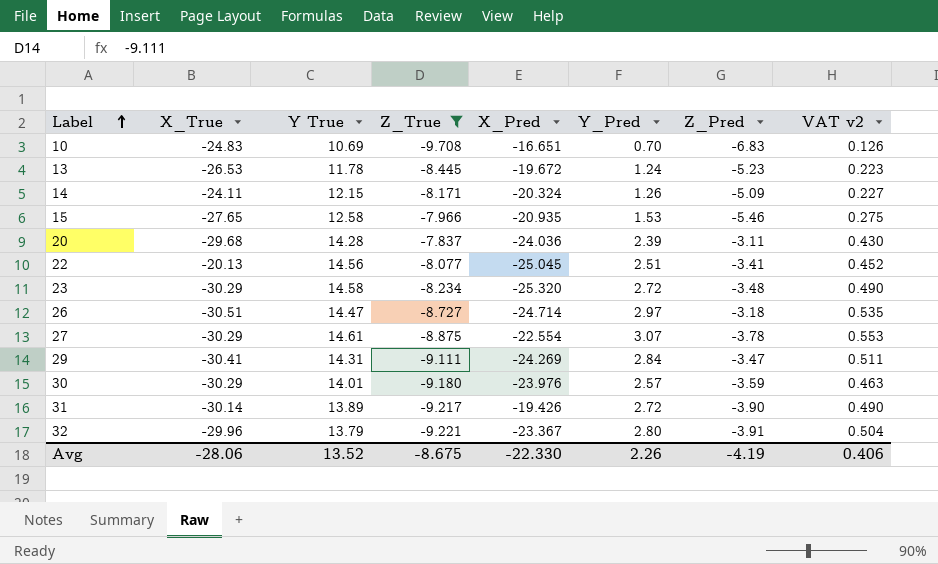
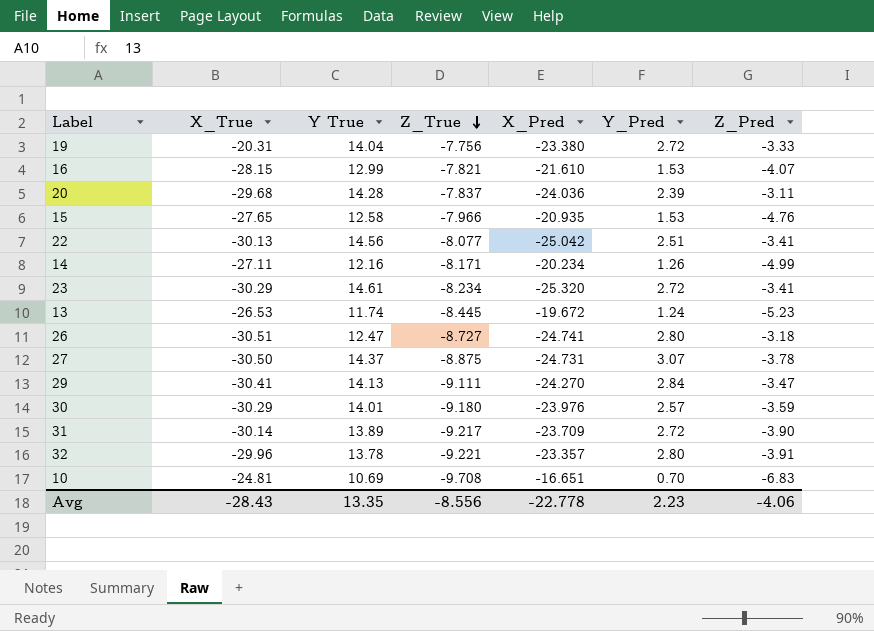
filter: Z_True <= -7.837 -> none
row order: Label ascending -> Z_True descending
column VAT v2 | formula: [Y_Pred] * 0.18 -> none
15 | Z_Pred: -5.46 -> -4.76
22 | X_True: -20.13 -> -30.13
22 | X_Pred: -25.045 -> -25.042
14 | X_True: -24.11 -> -27.11
14 | Y True: 12.15 -> 12.16
14 | X_Pred: -20.324 -> -20.234
14 | Z_Pred: -5.09 -> -4.99
23 | Y True: 14.58 -> 14.61
23 | Z_Pred: -3.48 -> -3.41
13 | Y True: 11.78 -> 11.74
26 | Y True: 14.47 -> 12.47
26 | X_Pred: -24.714 -> -24.741
26 | Y_Pred: 2.97 -> 2.80
27 | X_True: -30.29 -> -30.50
27 | Y True: 14.61 -> 14.37
27 | X_Pred: -22.554 -> -24.731
29 | Y True: 14.31 -> 14.13
29 | X_Pred: -24.269 -> -24.270
31 | X_Pred: -19.426 -> -23.709
32 | Y True: 13.79 -> 13.78
32 | X_Pred: -23.367 -> -23.357
10 | X_True: -24.83 -> -24.81
Avg | X_True: -28.06 -> -28.43
Avg | Y True: 13.52 -> 13.35
Avg | Z_True: -8.675 -> -8.556
Avg | X_Pred: -22.330 -> -22.778
Avg | Y_Pred: 2.26 -> 2.23
Avg | Z_Pred: -4.19 -> -4.06

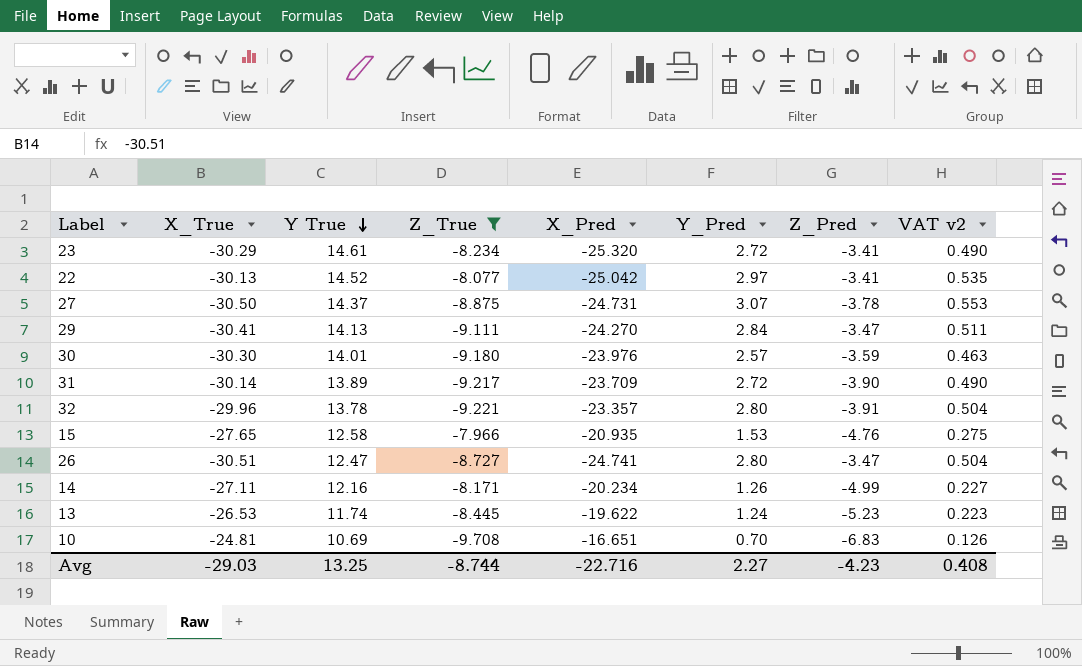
filter: none -> Z_True <= -7.966
row order: Z_True descending -> Y True descending
column VAT v2 | formula: none -> [Y_Pred] * 0.18
22 | Y True: 14.56 -> 14.52
22 | Y_Pred: 2.51 -> 2.97
30 | X_True: -30.29 -> -30.30
26 | Z_Pred: -3.18 -> -3.47
13 | X_Pred: -19.672 -> -19.622
Avg | X_True: -28.43 -> -29.03
Avg | Y True: 13.35 -> 13.25
Avg | Z_True: -8.556 -> -8.744
Avg | X_Pred: -22.778 -> -22.716
Avg | Y_Pred: 2.23 -> 2.27
Avg | Z_Pred: -4.06 -> -4.23

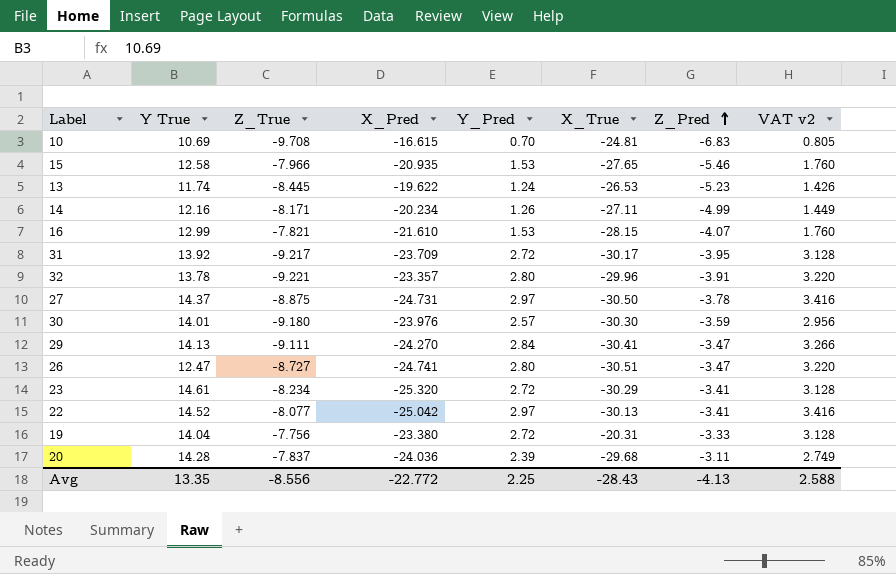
filter: Z_True <= -7.966 -> none
row order: Y True descending -> Z_Pred ascending
column X_True | position: 2 -> 6
column VAT v2 | formula: [Y_Pred] * 0.18 -> [Y_Pred] * 1.15
10 | X_Pred: -16.651 -> -16.615
15 | Z_Pred: -4.76 -> -5.46
31 | Y True: 13.89 -> 13.92
31 | X_True: -30.14 -> -30.17
31 | Z_Pred: -3.90 -> -3.95
27 | Y_Pred: 3.07 -> 2.97
Avg | Y True: 13.25 -> 13.35
Avg | Z_True: -8.744 -> -8.556
Avg | X_Pred: -22.716 -> -22.772
Avg | Y_Pred: 2.27 -> 2.25
Avg | X_True: -29.03 -> -28.43
Avg | Z_Pred: -4.23 -> -4.13
Avg | VAT v2: 0.408 -> 2.588

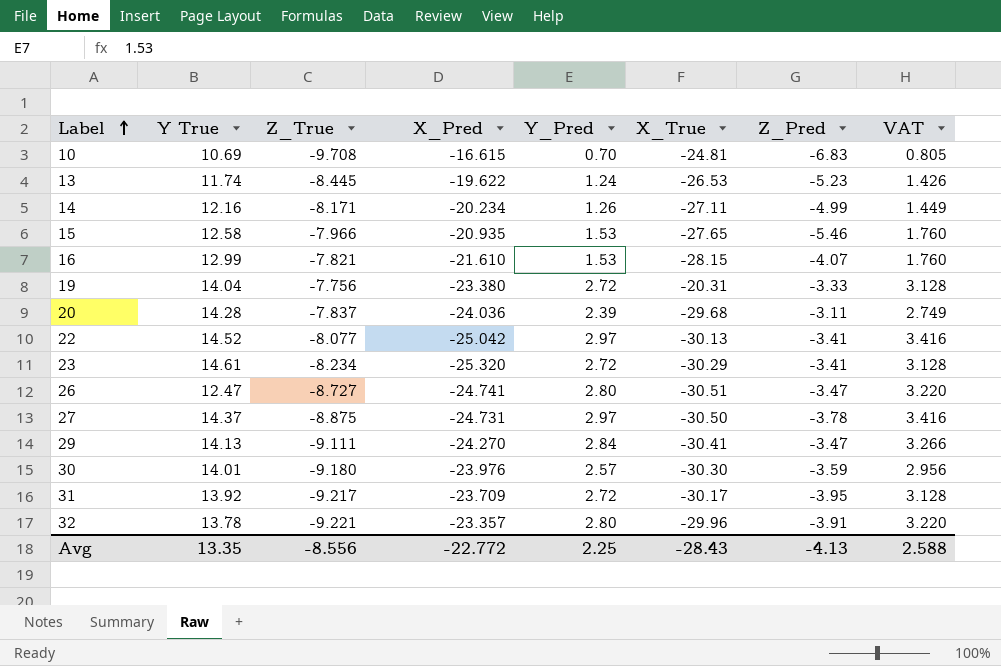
row order: Z_Pred ascending -> Label ascending
column name: VAT v2 -> VAT

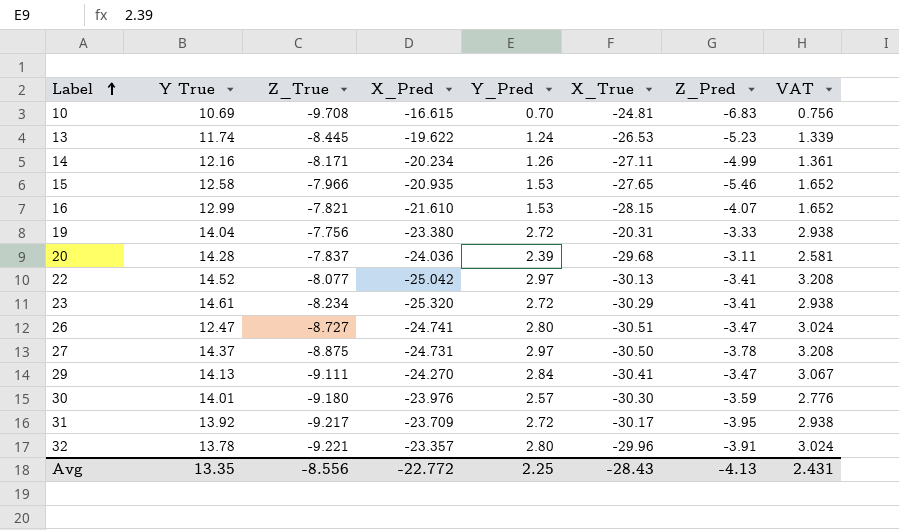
column VAT | formula: [Y_Pred] * 1.15 -> [Y_Pred] * 1.08
Avg | VAT: 2.588 -> 2.431

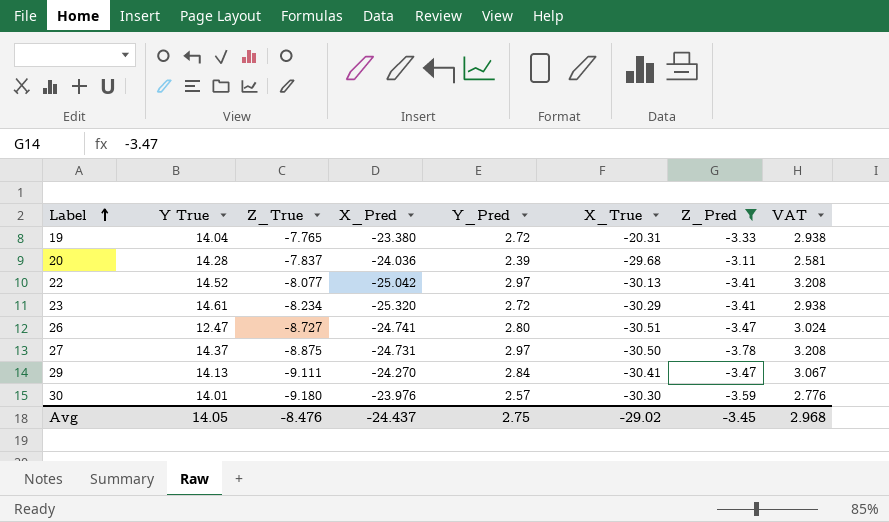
filter: none -> Z_Pred >= -3.78
19 | Z_True: -7.756 -> -7.765
Avg | Y True: 13.35 -> 14.05
Avg | Z_True: -8.556 -> -8.476
Avg | X_Pred: -22.772 -> -24.437
Avg | Y_Pred: 2.25 -> 2.75
Avg | X_True: -28.43 -> -29.02
Avg | Z_Pred: -4.13 -> -3.45
Avg | VAT: 2.431 -> 2.968

